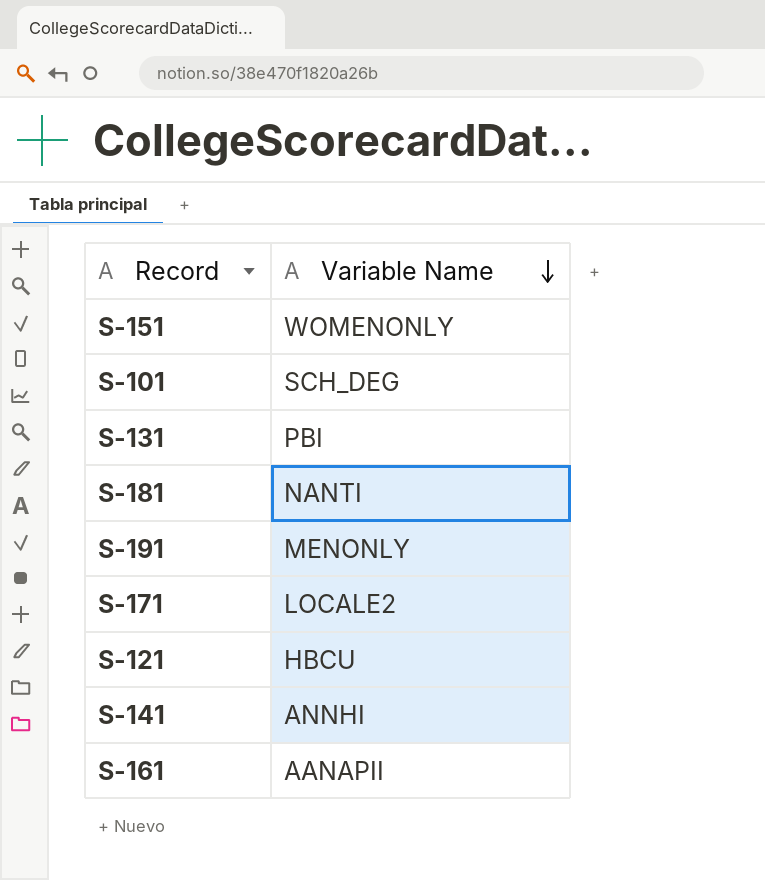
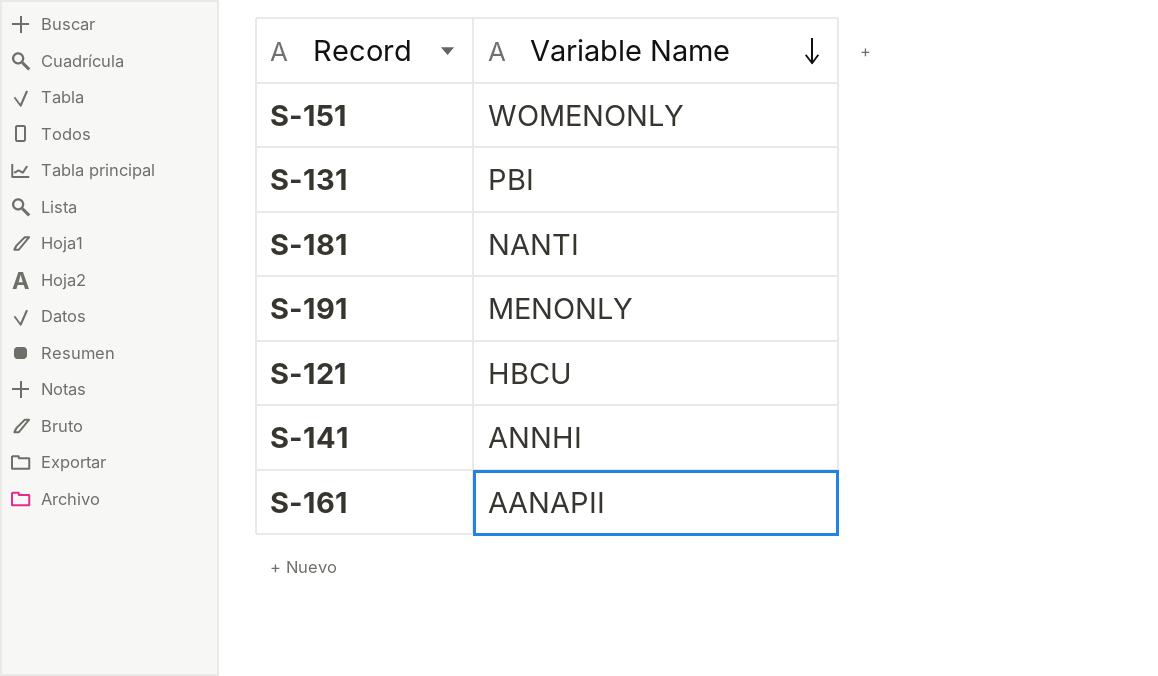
row S-101: SCH_DEG -> none
row S-171: LOCALE2 -> none

